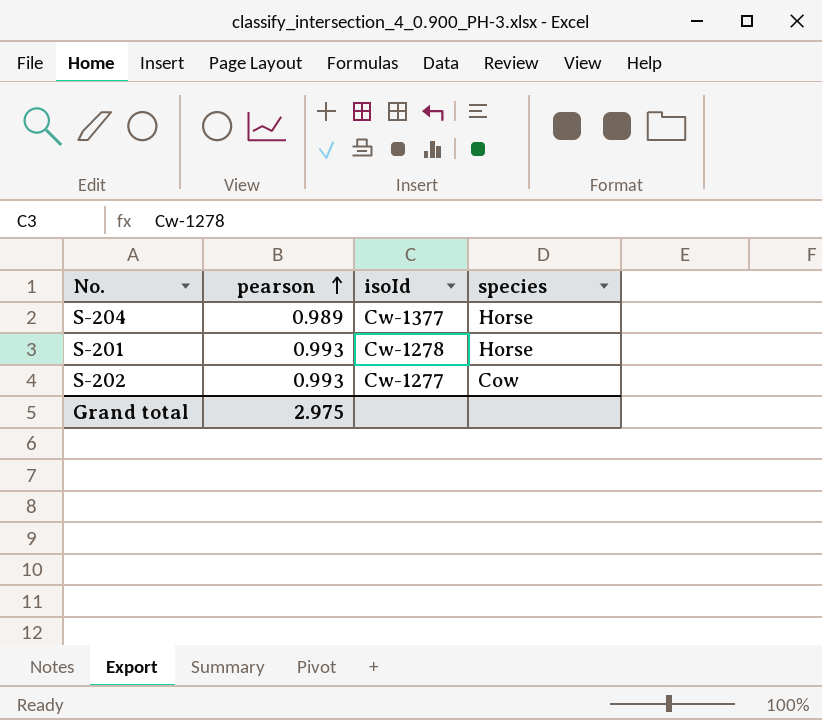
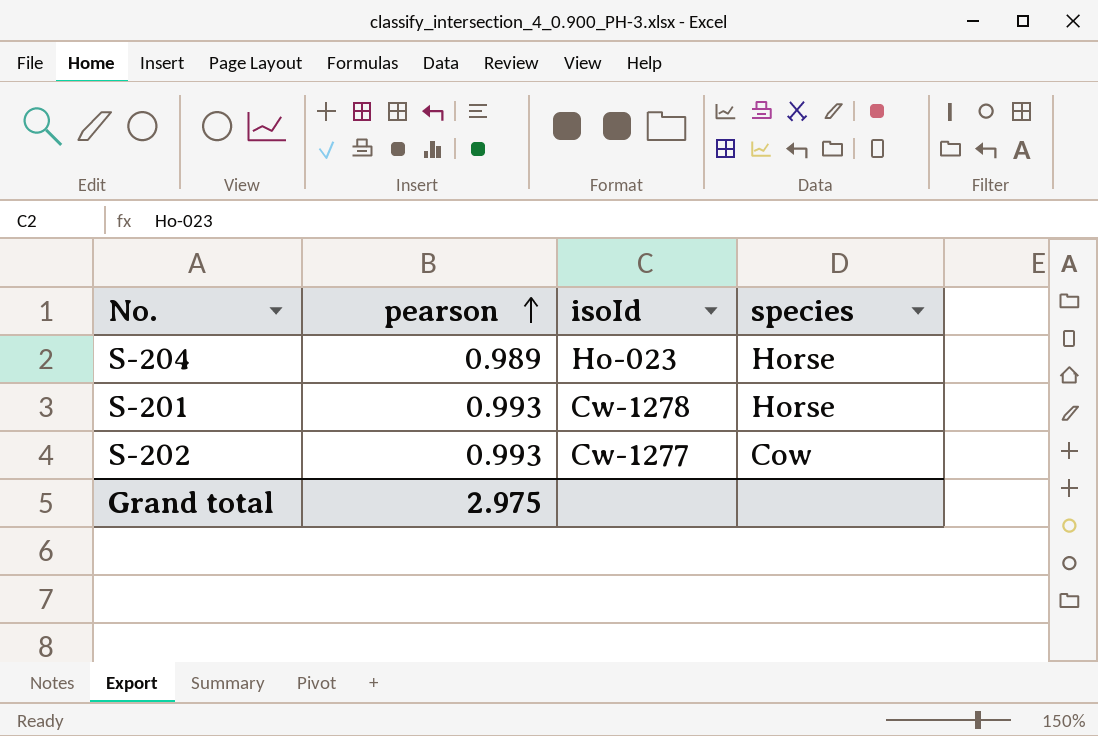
S-204 | isoId: Cw-1377 -> Ho-023

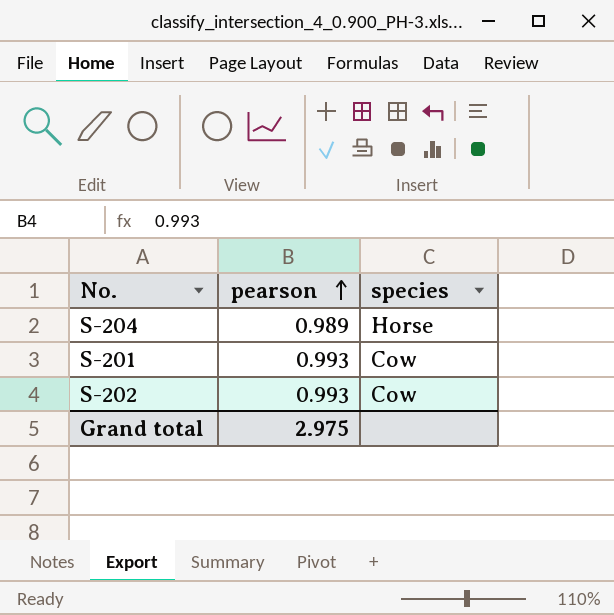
column isoId | position: 3 -> none
S-201 | species: Horse -> Cow

